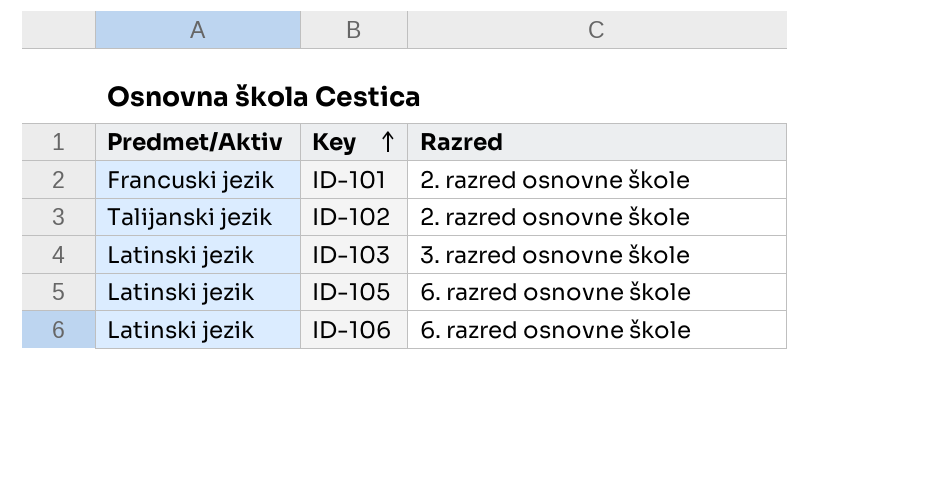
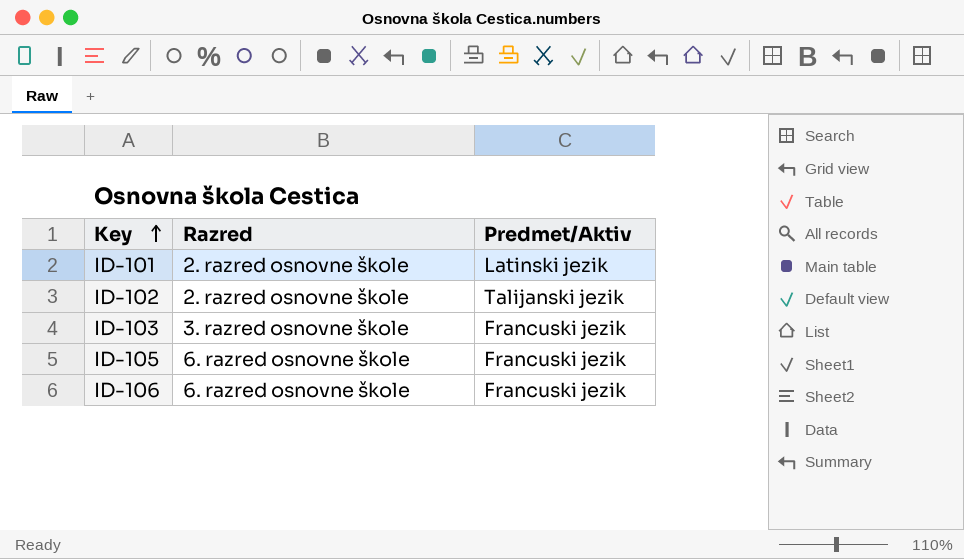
column Predmet/Aktiv | position: 1 -> 3
ID-101 | Predmet/Aktiv: Francuski jezik -> Latinski jezik
ID-103 | Predmet/Aktiv: Latinski jezik -> Francuski jezik
ID-105 | Predmet/Aktiv: Latinski jezik -> Francuski jezik
ID-106 | Predmet/Aktiv: Latinski jezik -> Francuski jezik

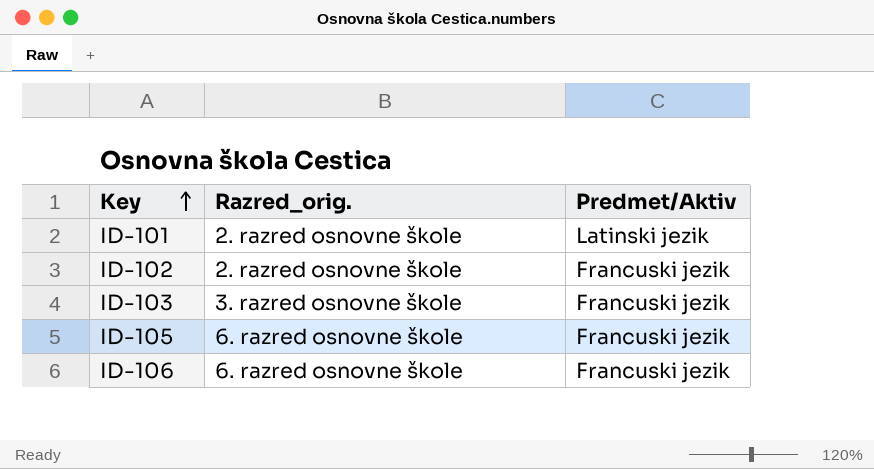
column name: Razred -> Razred_orig.
ID-102 | Predmet/Aktiv: Talijanski jezik -> Francuski jezik

